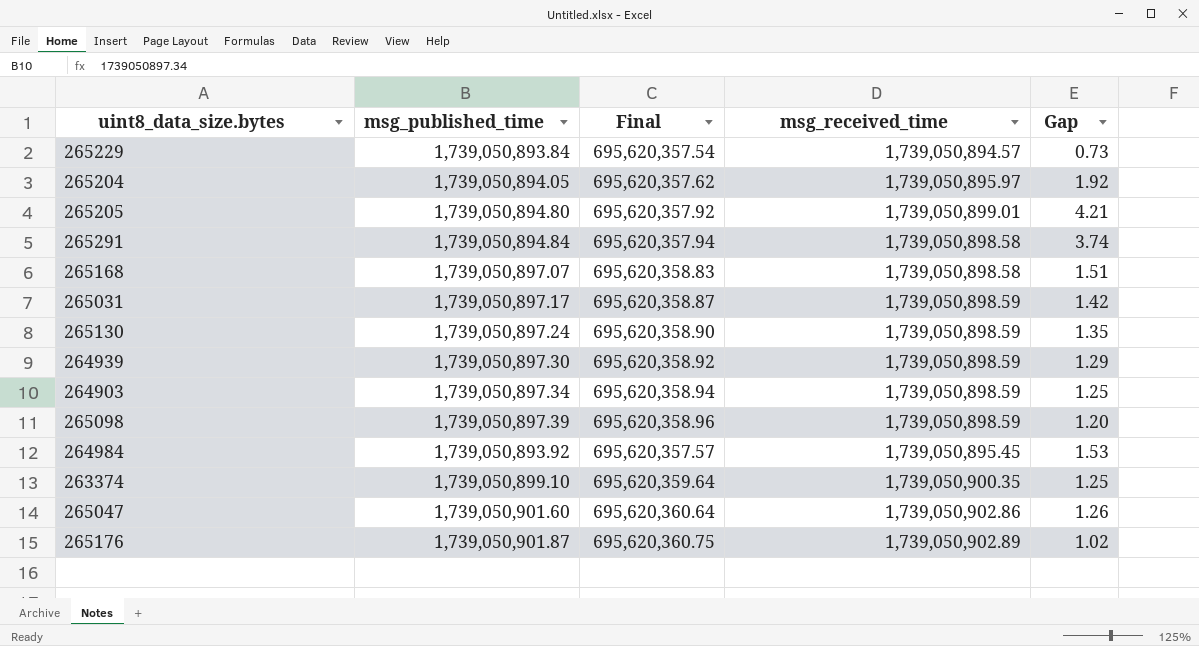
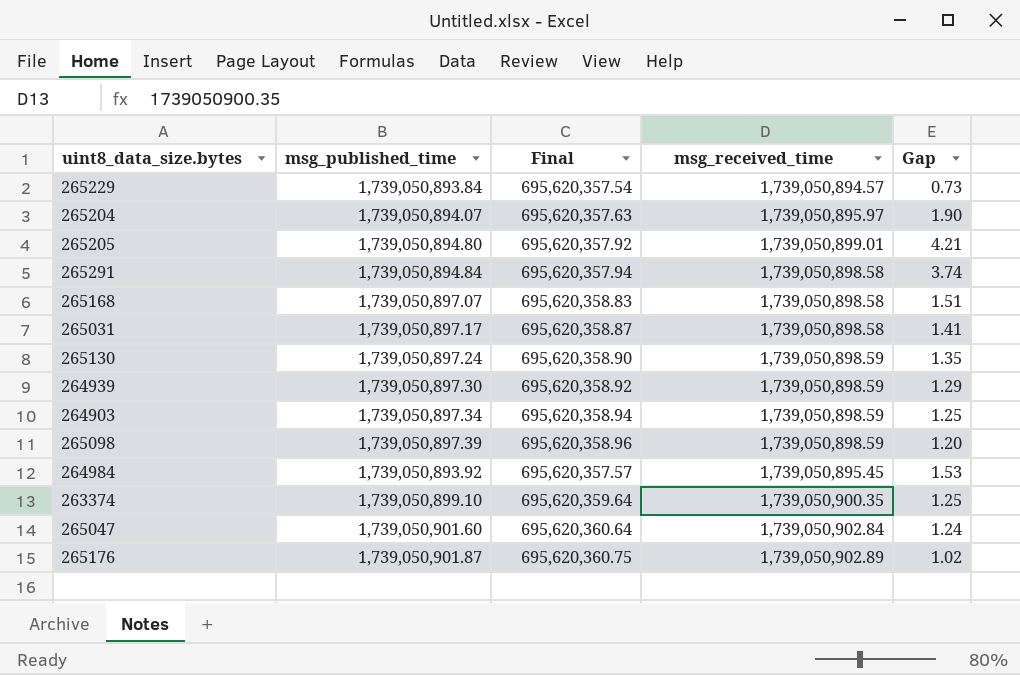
265204 | msg_published_time: 1,739,050,894.05 -> 1,739,050,894.07
265204 | Final: 695,620,357.62 -> 695,620,357.63
265204 | Gap: 1.92 -> 1.90
265031 | msg_received_time: 1,739,050,898.59 -> 1,739,050,898.58
265031 | Gap: 1.42 -> 1.41
265047 | msg_received_time: 1,739,050,902.86 -> 1,739,050,902.84
265047 | Gap: 1.26 -> 1.24

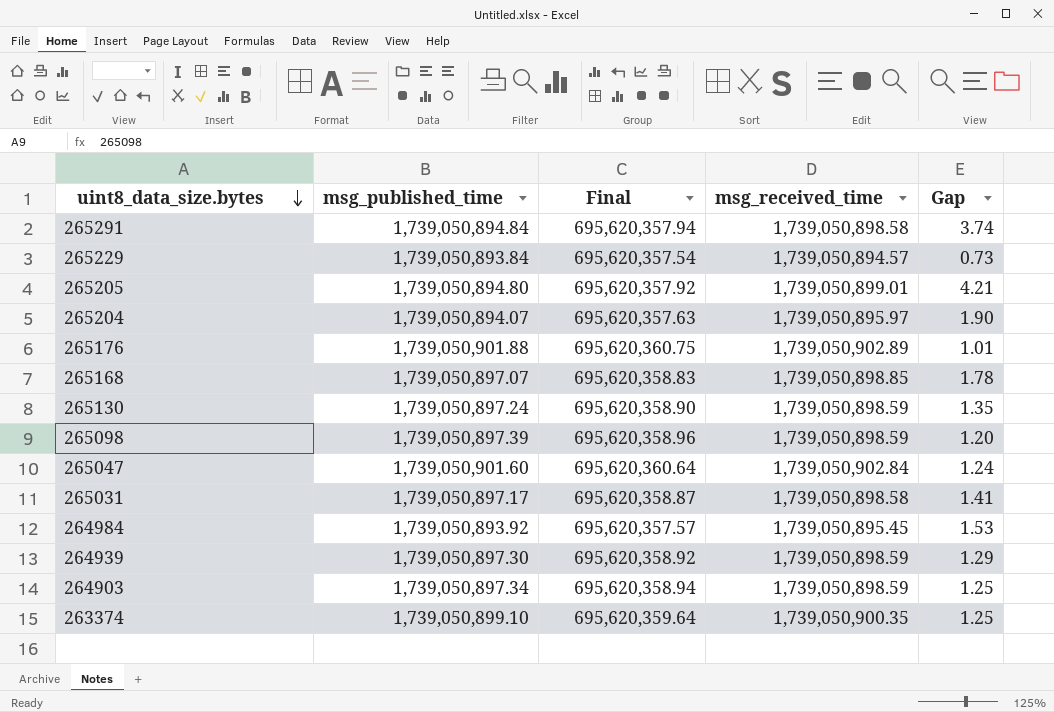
row order: none -> uint8_data_size.bytes descending
265176 | msg_published_time: 1,739,050,901.87 -> 1,739,050,901.88
265176 | Gap: 1.02 -> 1.01
265168 | msg_received_time: 1,739,050,898.58 -> 1,739,050,898.85
265168 | Gap: 1.51 -> 1.78

